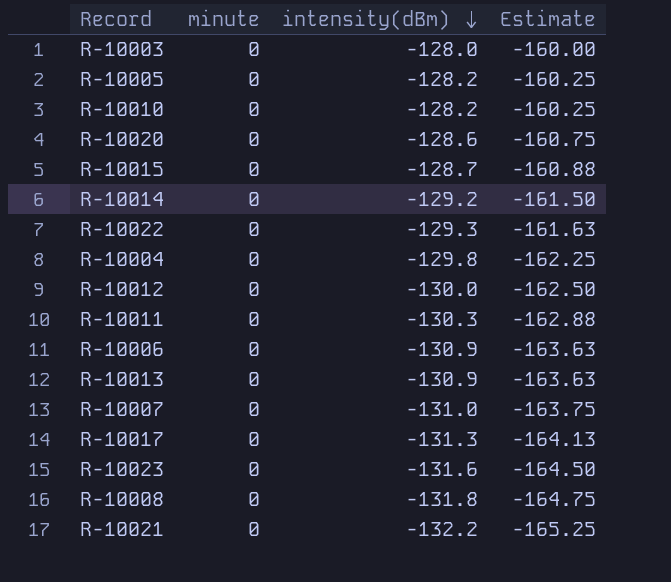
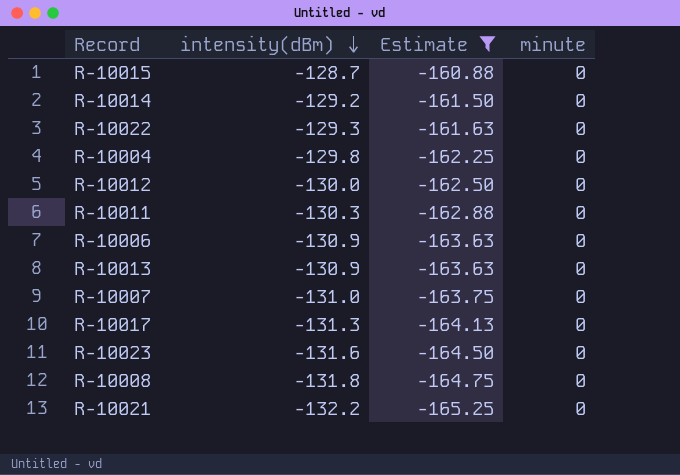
filter: none -> Estimate <= -160.88
column minute | position: 2 -> 4

